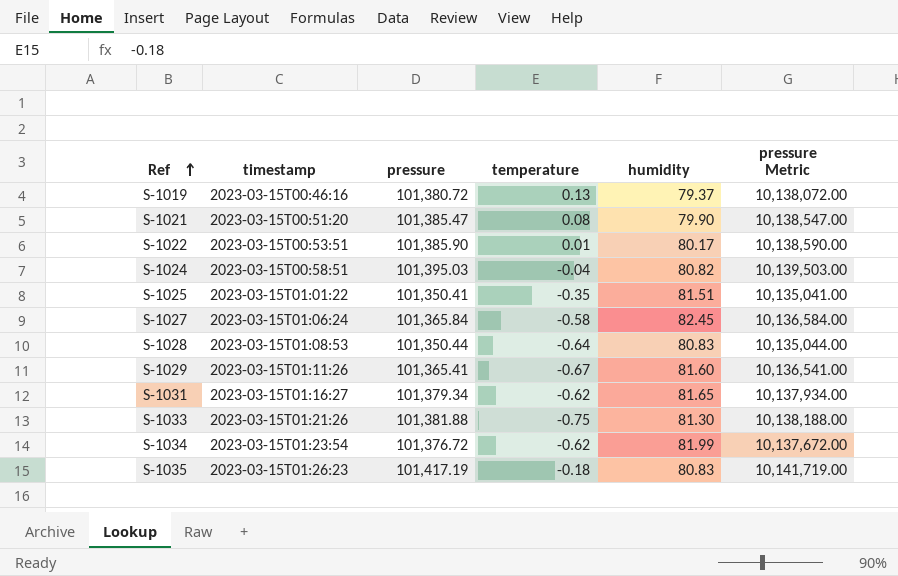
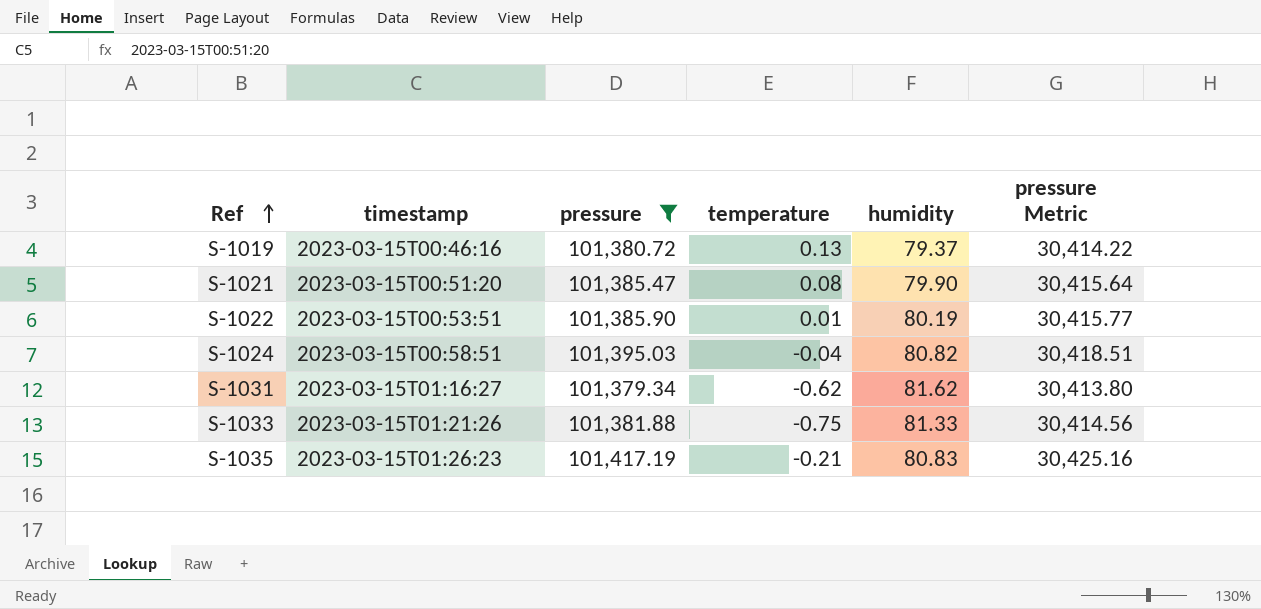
filter: none -> pressure >= 101,379.34
column pressure Metric | formula: [pressure] * 100 -> [pressure] * 0.3
S-1022 | humidity: 80.17 -> 80.19
S-1031 | humidity: 81.65 -> 81.62
S-1033 | humidity: 81.30 -> 81.33
S-1035 | temperature: -0.18 -> -0.21

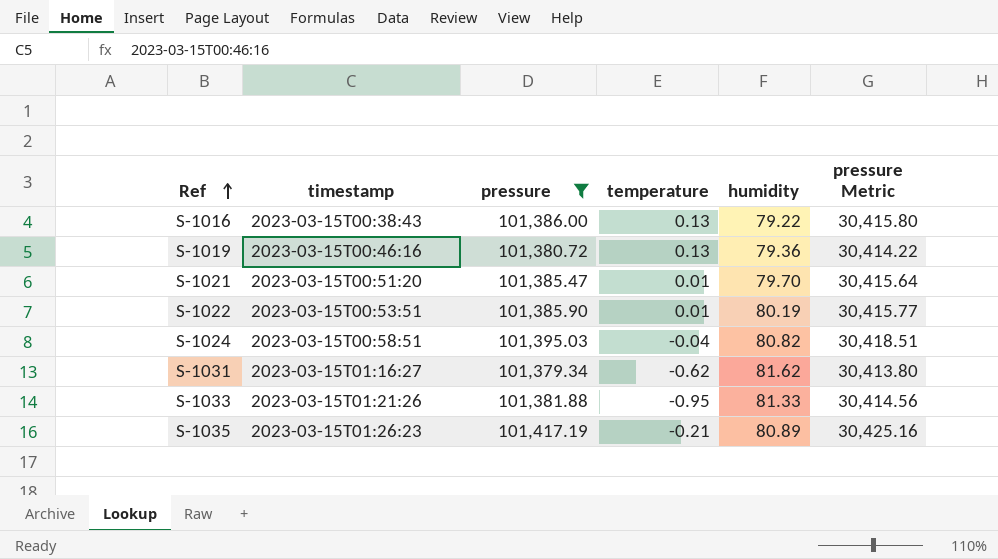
row S-1016: none -> 2023-03-15T00:38:43 | 101,386.00 | 0.13 | 79.22 | 30,415.80
S-1019 | humidity: 79.37 -> 79.36
S-1021 | temperature: 0.08 -> 0.01
S-1021 | humidity: 79.90 -> 79.70
S-1033 | temperature: -0.75 -> -0.95
S-1035 | humidity: 80.83 -> 80.89

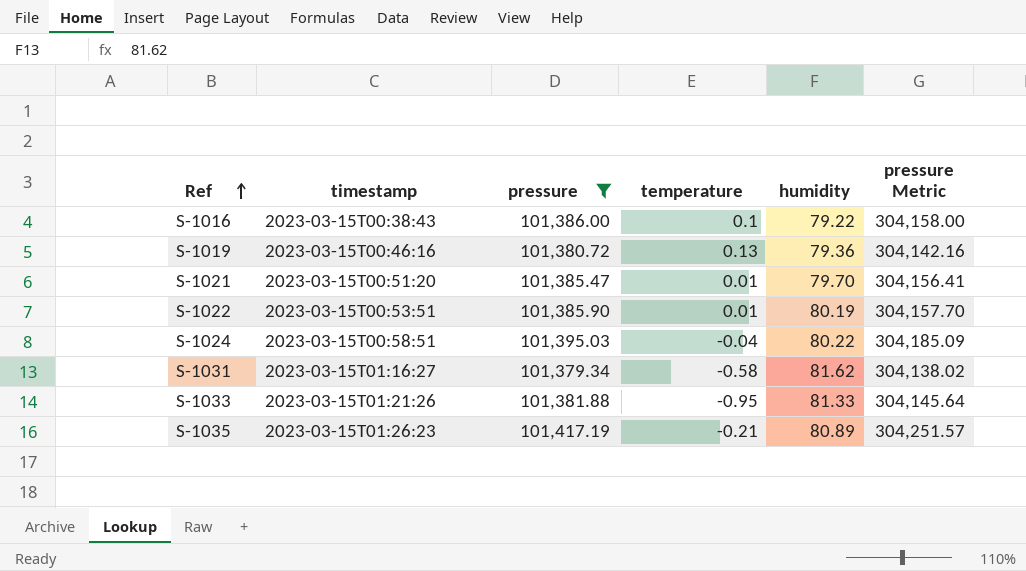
column pressure Metric | formula: [pressure] * 0.3 -> [pressure] * 3
S-1016 | temperature: 0.13 -> 0.1
S-1024 | humidity: 80.82 -> 80.22
S-1031 | temperature: -0.62 -> -0.58

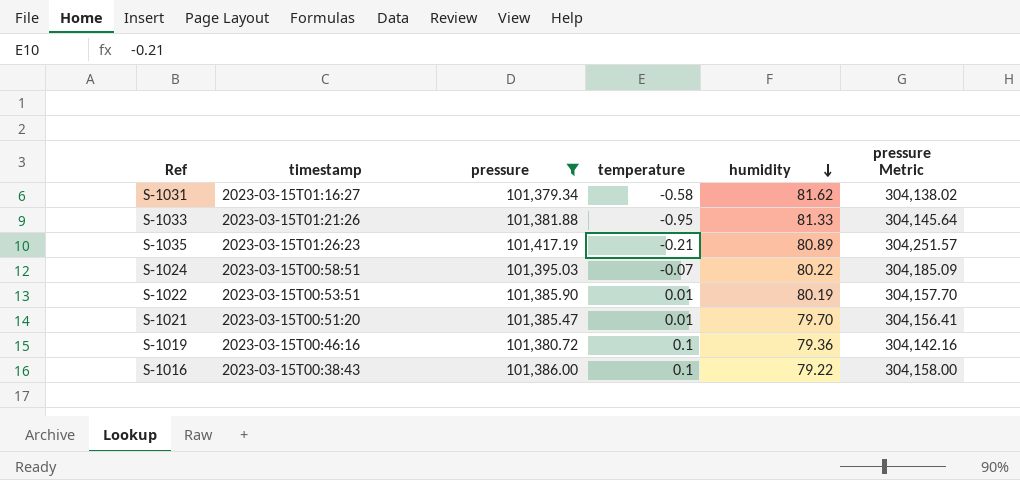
row order: Ref ascending -> humidity descending
S-1024 | temperature: -0.04 -> -0.07
S-1019 | temperature: 0.13 -> 0.1

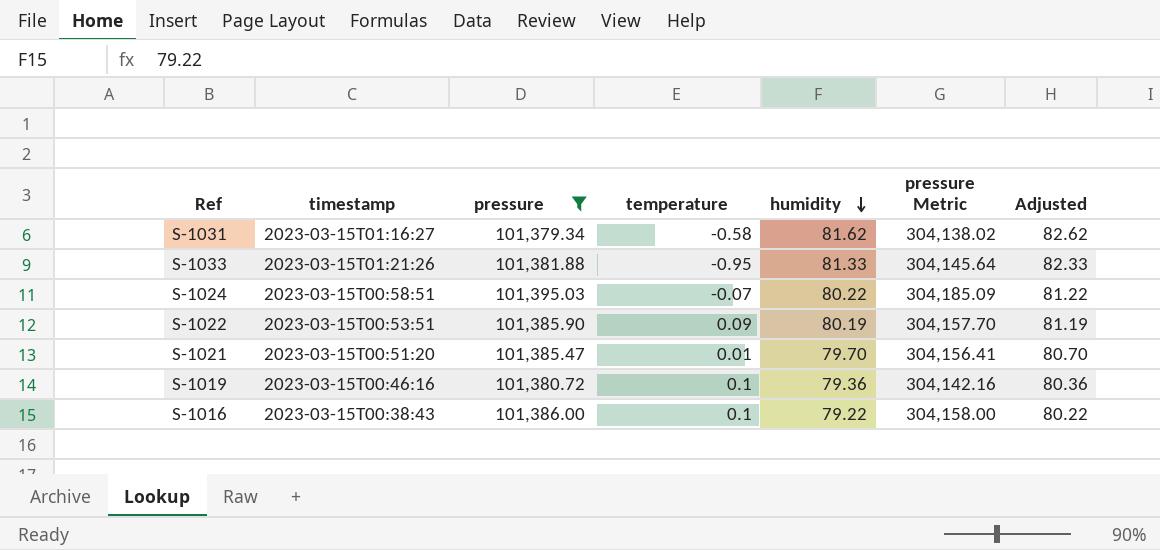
column Adjusted | formula: none -> [humidity] + 1
row S-1035: 2023-03-15T01:26:23 | 101,417.19 | -0.21 | 80.89 | 304,251.57 -> none
S-1022 | temperature: 0.01 -> 0.09

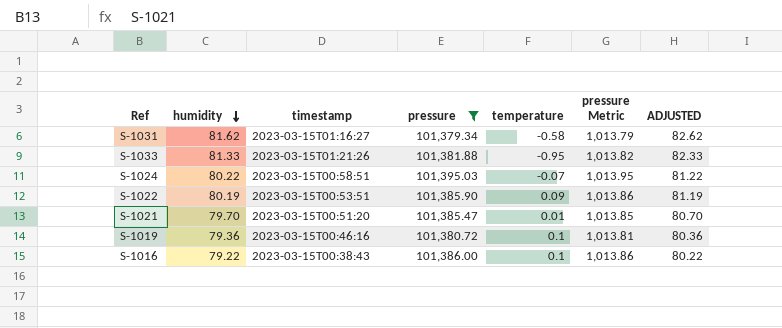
column humidity | position: 5 -> 2
column pressure Metric | formula: [pressure] * 3 -> [pressure] * 0.01
column name: Adjusted -> ADJUSTED

